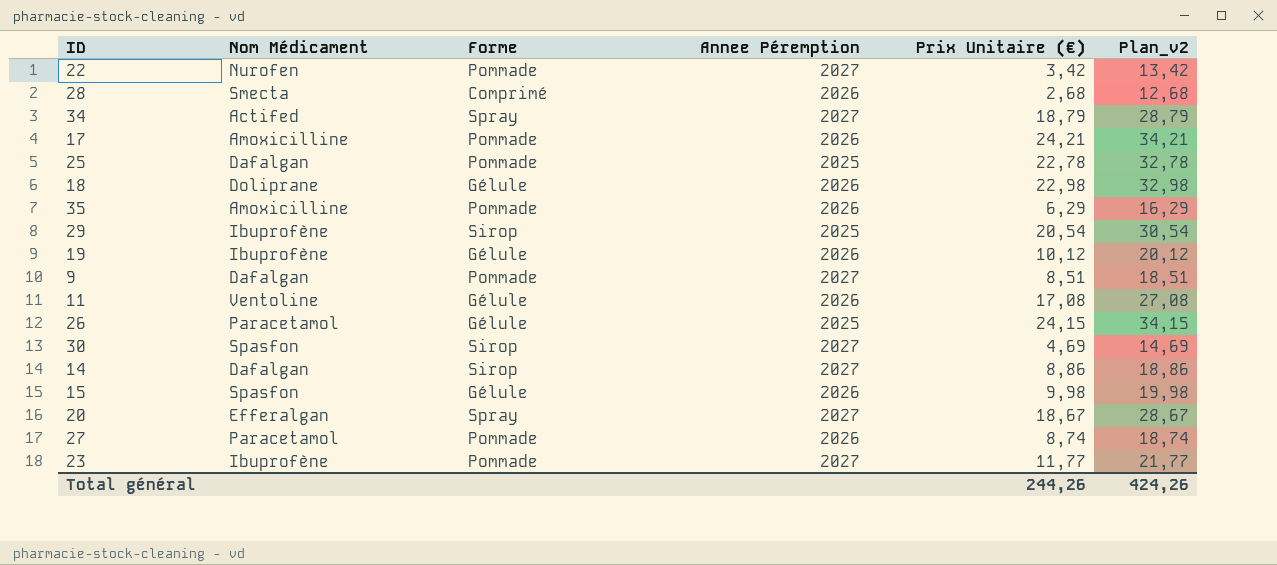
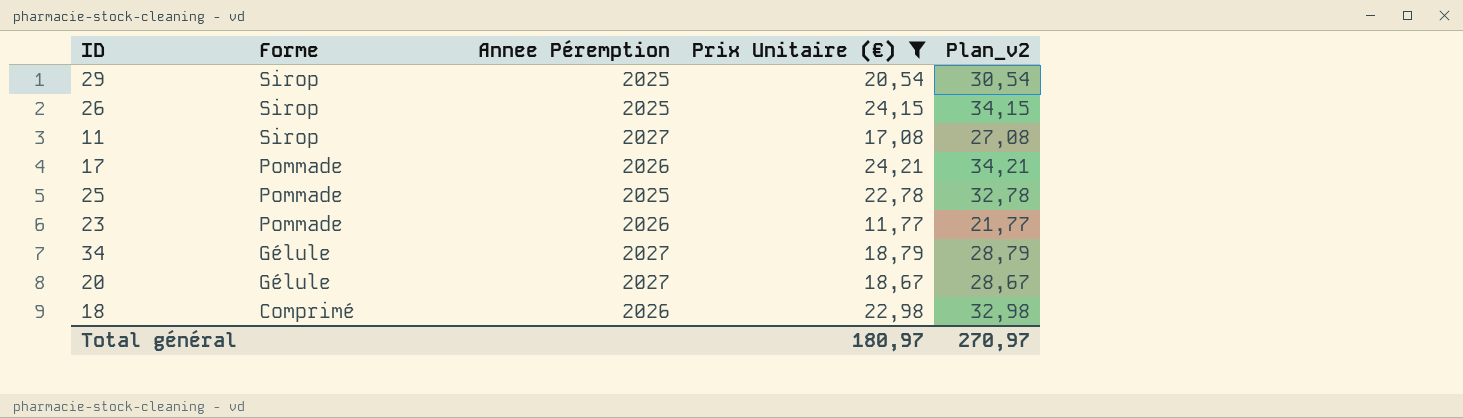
filter: none -> Prix Unitaire (€) >= 11,77
row order: none -> Forme descending
column Nom Médicament | position: 2 -> none
26 | Forme: Gélule -> Sirop
11 | Forme: Gélule -> Sirop
11 | Annee Péremption: 2026 -> 2027
23 | Annee Péremption: 2027 -> 2026
34 | Forme: Spray -> Gélule
20 | Forme: Spray -> Gélule
18 | Forme: Gélule -> Comprimé
Total général | Prix Unitaire (€): 244,26 -> 180,97
Total général | Plan_v2: 424,26 -> 270,97

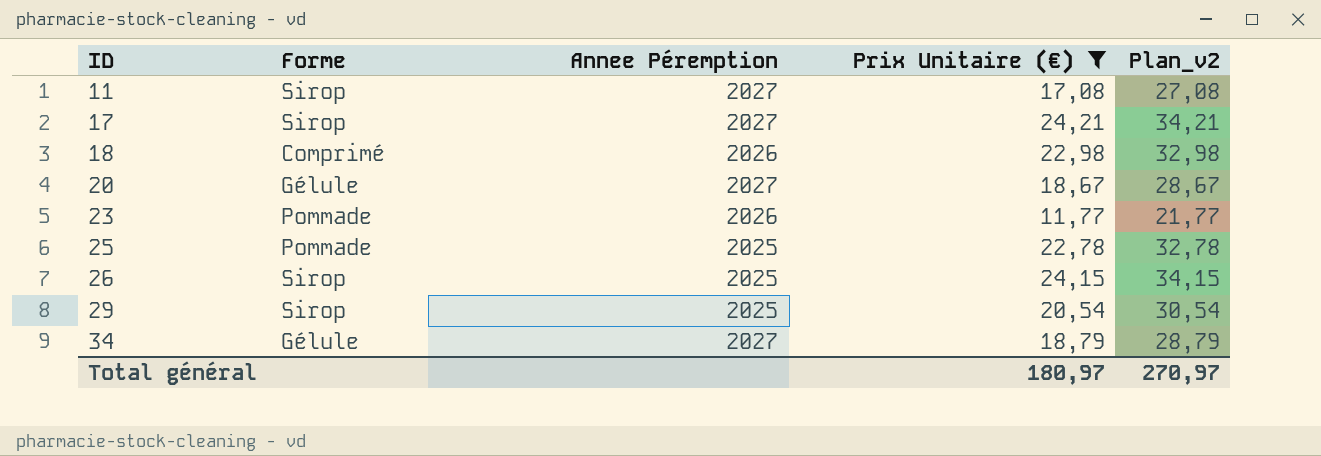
row order: Forme descending -> ID ascending
17 | Forme: Pommade -> Sirop
17 | Annee Péremption: 2026 -> 2027

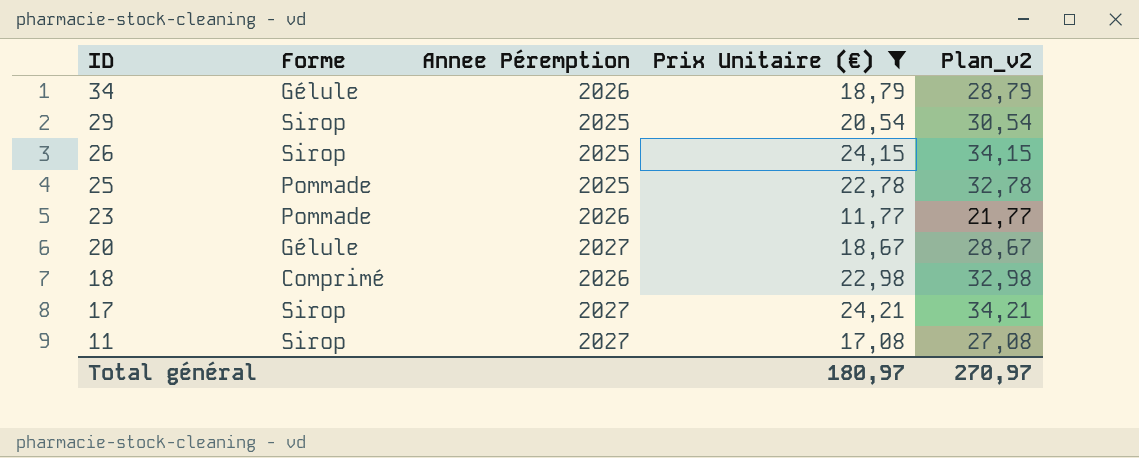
row order: ID ascending -> ID descending
34 | Annee Péremption: 2027 -> 2026

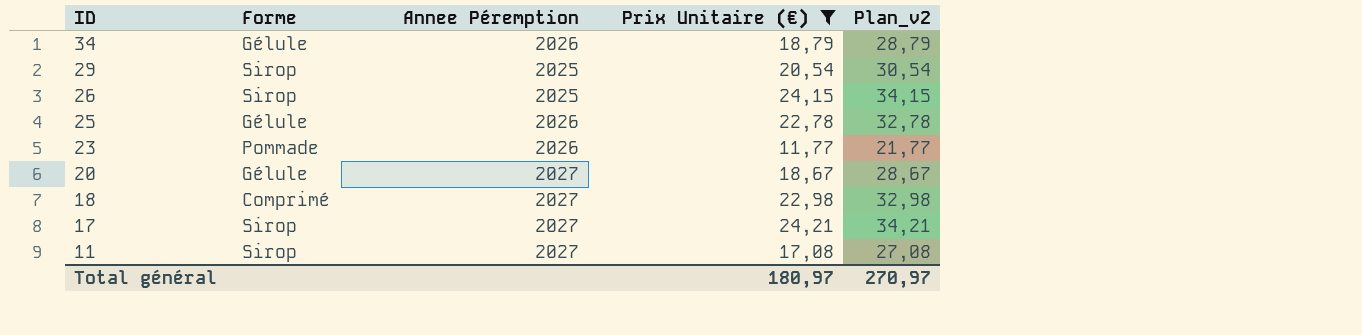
25 | Forme: Pommade -> Gélule
25 | Annee Péremption: 2025 -> 2026
18 | Annee Péremption: 2026 -> 2027

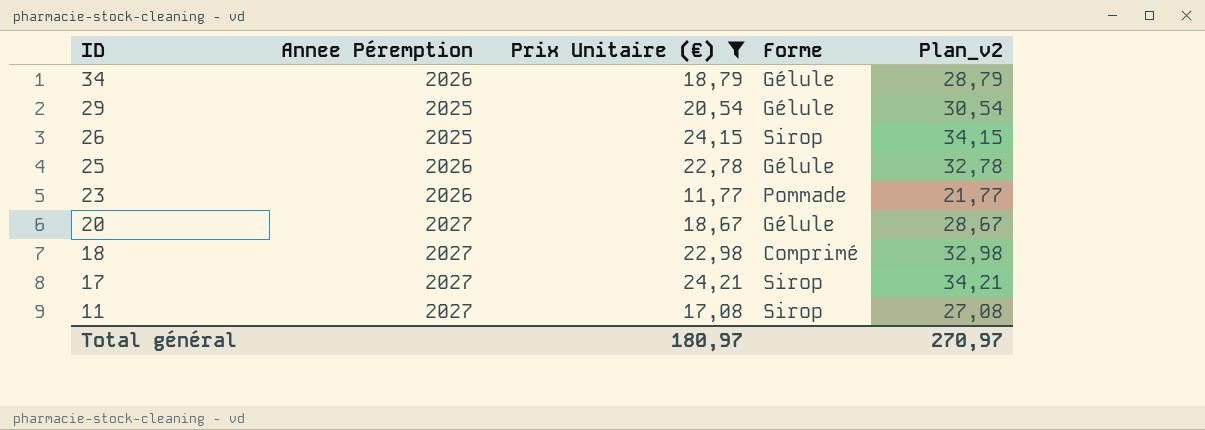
column Forme | position: 2 -> 4
29 | Forme: Sirop -> Gélule

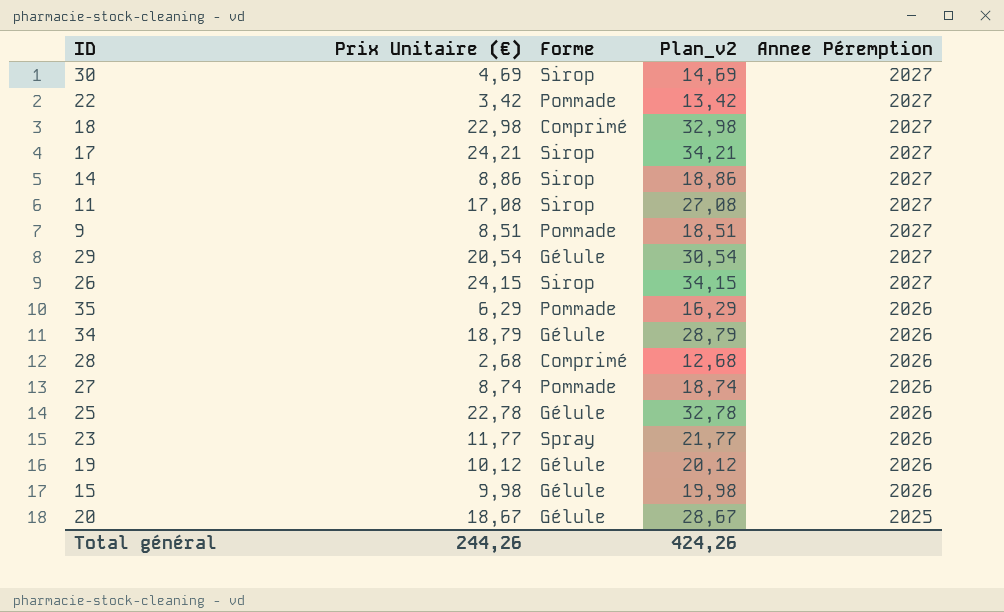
filter: Prix Unitaire (€) >= 11,77 -> none
row order: ID descending -> Annee Péremption descending
column Annee Péremption | position: 2 -> 5
29 | Annee Péremption: 2025 -> 2027
26 | Annee Péremption: 2025 -> 2027
23 | Forme: Pommade -> Spray
20 | Annee Péremption: 2027 -> 2025
Total général | Prix Unitaire (€): 180,97 -> 244,26
Total général | Plan_v2: 270,97 -> 424,26

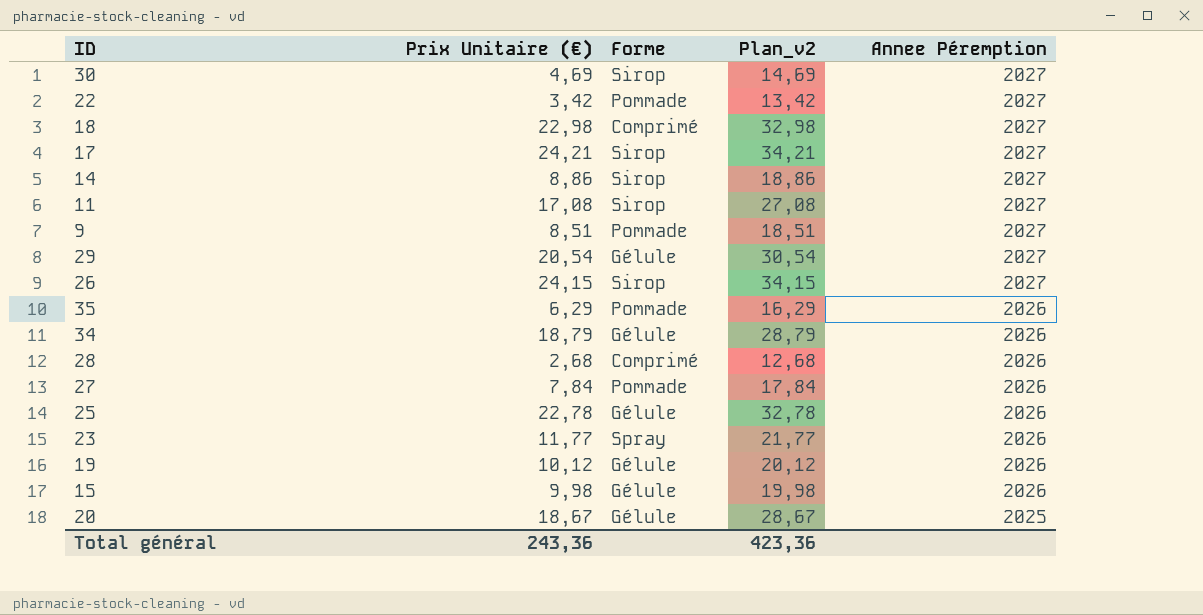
27 | Prix Unitaire (€): 8,74 -> 7,84
27 | Plan_v2: 18,74 -> 17,84
Total général | Prix Unitaire (€): 244,26 -> 243,36
Total général | Plan_v2: 424,26 -> 423,36

